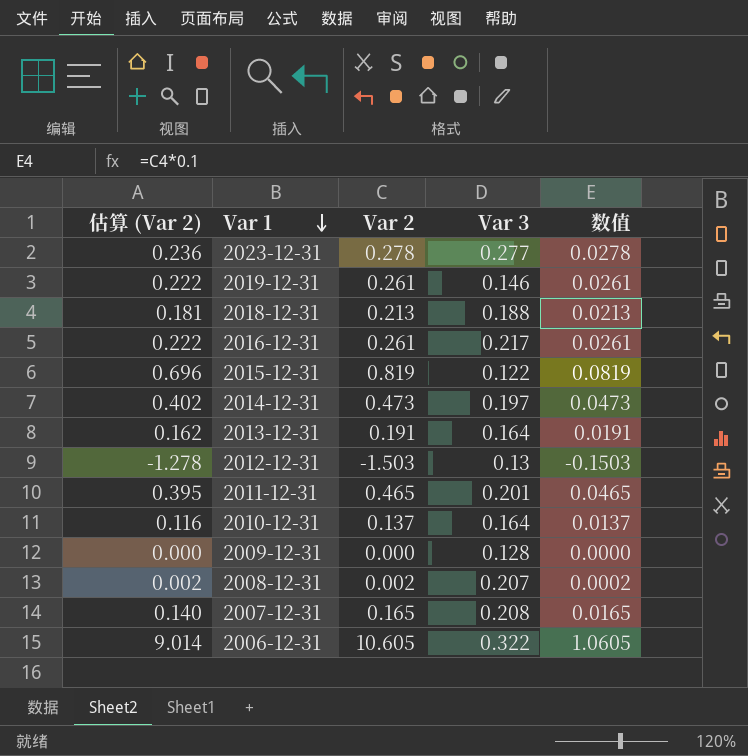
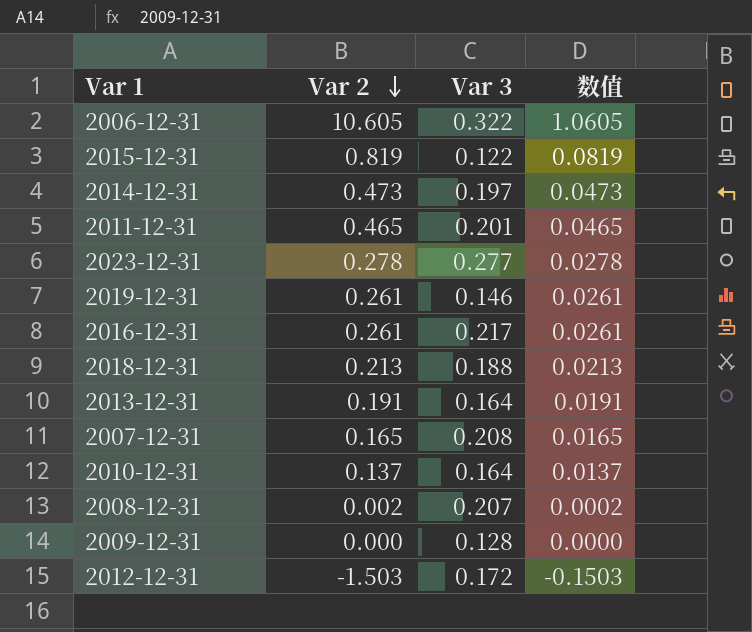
row order: Var 1 descending -> Var 2 descending
column 估算 (Var 2) | formula: [Var 2] * 0.85 -> none
2012-12-31 | Var 3: 0.13 -> 0.172

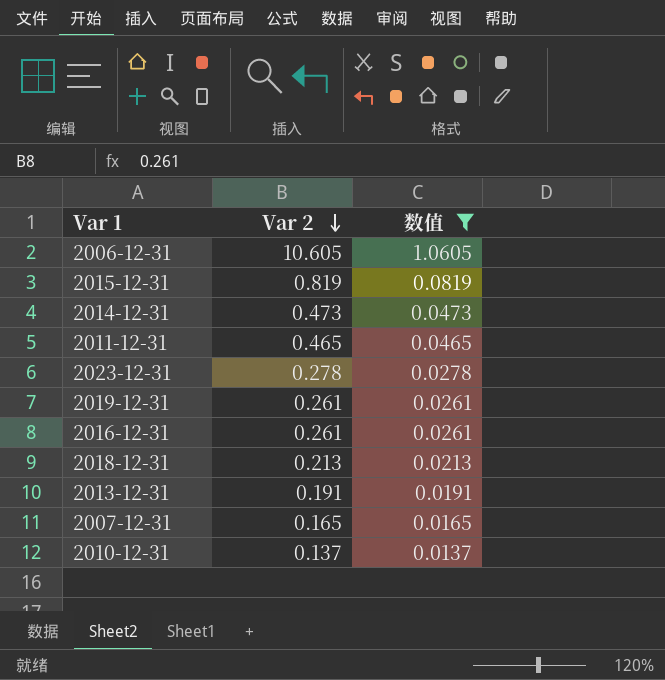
filter: none -> 数值 >= 0.0137
column Var 3 | position: 3 -> none

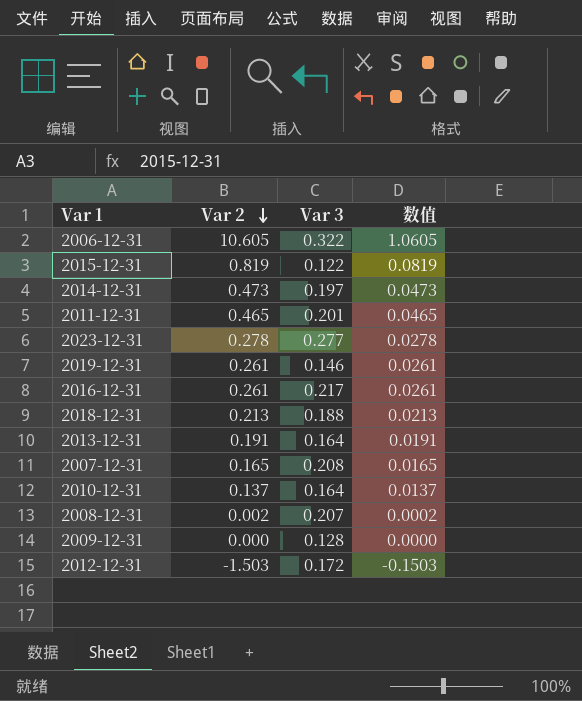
filter: 数值 >= 0.0137 -> none
column Var 3 | position: none -> 3

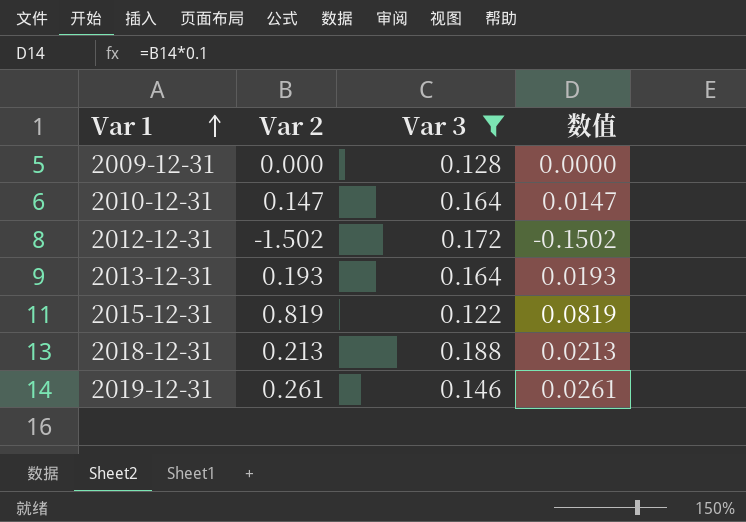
filter: none -> Var 3 <= 0.188
row order: Var 2 descending -> Var 1 ascending
2010-12-31 | Var 2: 0.137 -> 0.147
2010-12-31 | 数值: 0.0137 -> 0.0147
2012-12-31 | Var 2: -1.503 -> -1.502
2012-12-31 | 数值: -0.1503 -> -0.1502
2013-12-31 | Var 2: 0.191 -> 0.193
2013-12-31 | 数值: 0.0191 -> 0.0193

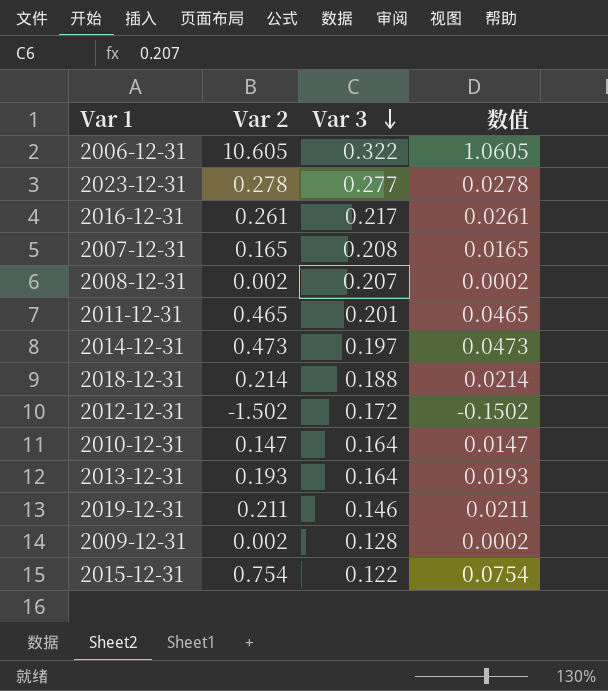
filter: Var 3 <= 0.188 -> none
row order: Var 1 ascending -> Var 3 descending
2018-12-31 | Var 2: 0.213 -> 0.214
2018-12-31 | 数值: 0.0213 -> 0.0214
2019-12-31 | Var 2: 0.261 -> 0.211
2019-12-31 | 数值: 0.0261 -> 0.0211
2009-12-31 | Var 2: 0.000 -> 0.002
2009-12-31 | 数值: 0.0000 -> 0.0002
2015-12-31 | Var 2: 0.819 -> 0.754
2015-12-31 | 数值: 0.0819 -> 0.0754

